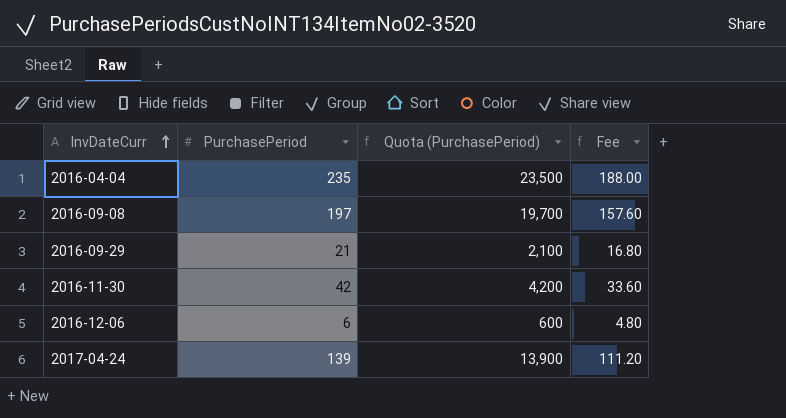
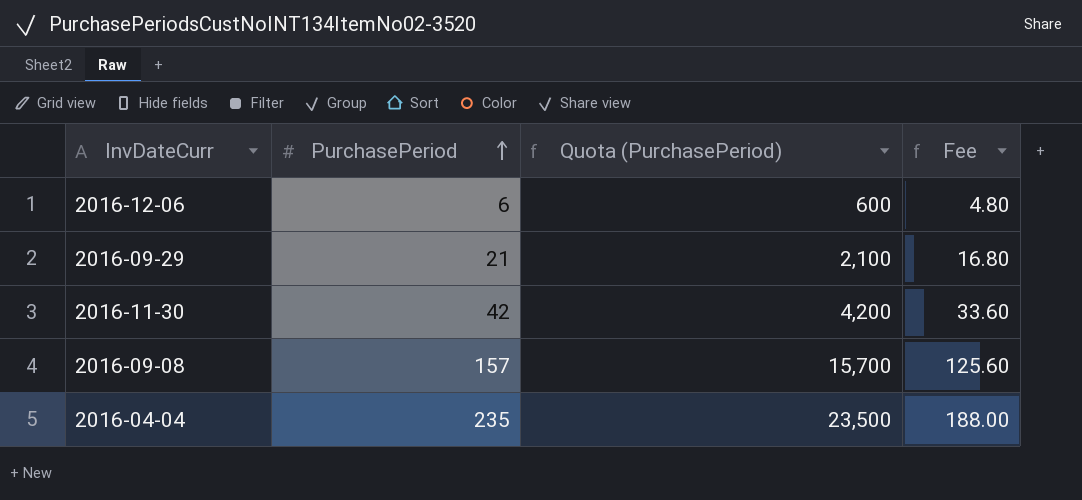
row order: InvDateCurr ascending -> PurchasePeriod ascending
row 2017-04-24: 139 | 13,900 | 111.20 -> none
2016-09-08 | PurchasePeriod: 197 -> 157
2016-09-08 | Quota (PurchasePeriod): 19,700 -> 15,700
2016-09-08 | Fee: 157.60 -> 125.60

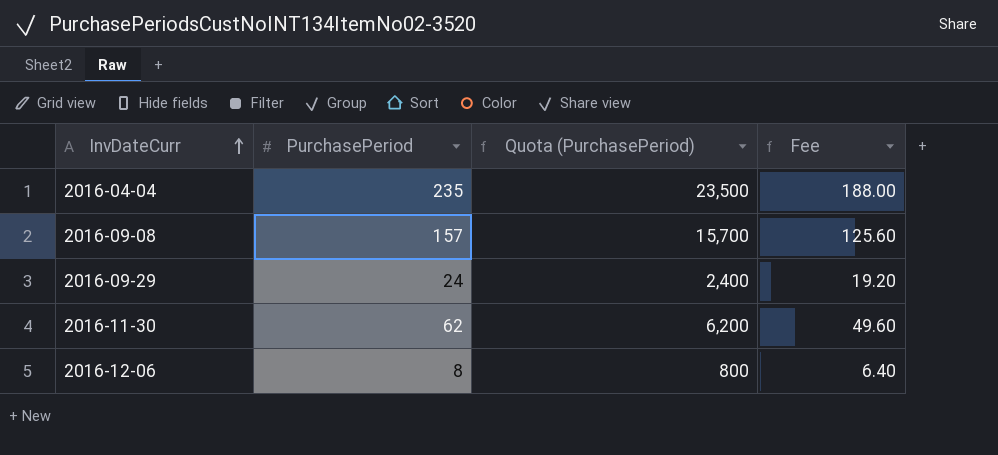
row order: PurchasePeriod ascending -> InvDateCurr ascending
2016-09-29 | PurchasePeriod: 21 -> 24
2016-09-29 | Quota (PurchasePeriod): 2,100 -> 2,400
2016-09-29 | Fee: 16.80 -> 19.20
2016-11-30 | PurchasePeriod: 42 -> 62
2016-11-30 | Quota (PurchasePeriod): 4,200 -> 6,200
2016-11-30 | Fee: 33.60 -> 49.60
2016-12-06 | PurchasePeriod: 6 -> 8
2016-12-06 | Quota (PurchasePeriod): 600 -> 800
2016-12-06 | Fee: 4.80 -> 6.40

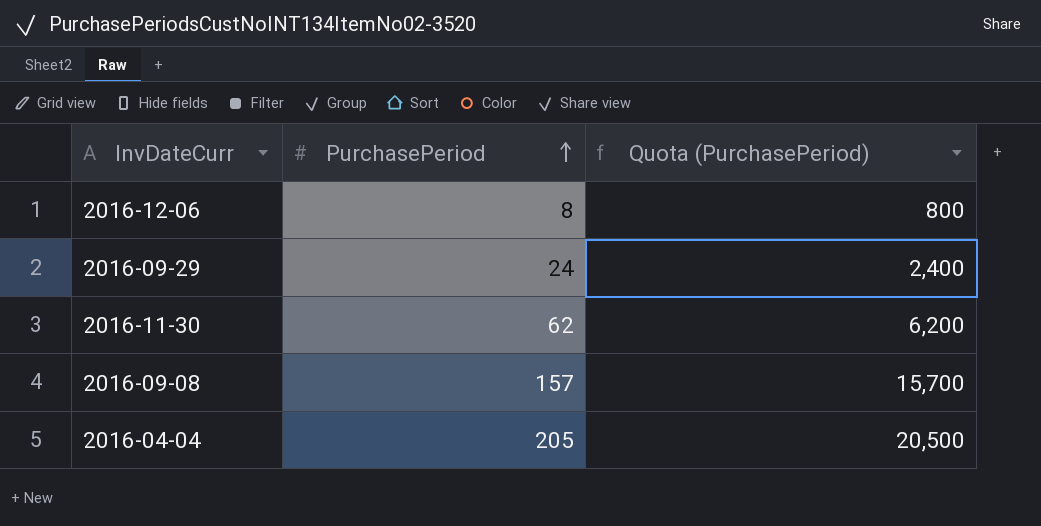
row order: InvDateCurr ascending -> PurchasePeriod ascending
column Fee | formula: [PurchasePeriod] * 0.8 -> none
2016-04-04 | PurchasePeriod: 235 -> 205
2016-04-04 | Quota (PurchasePeriod): 23,500 -> 20,500

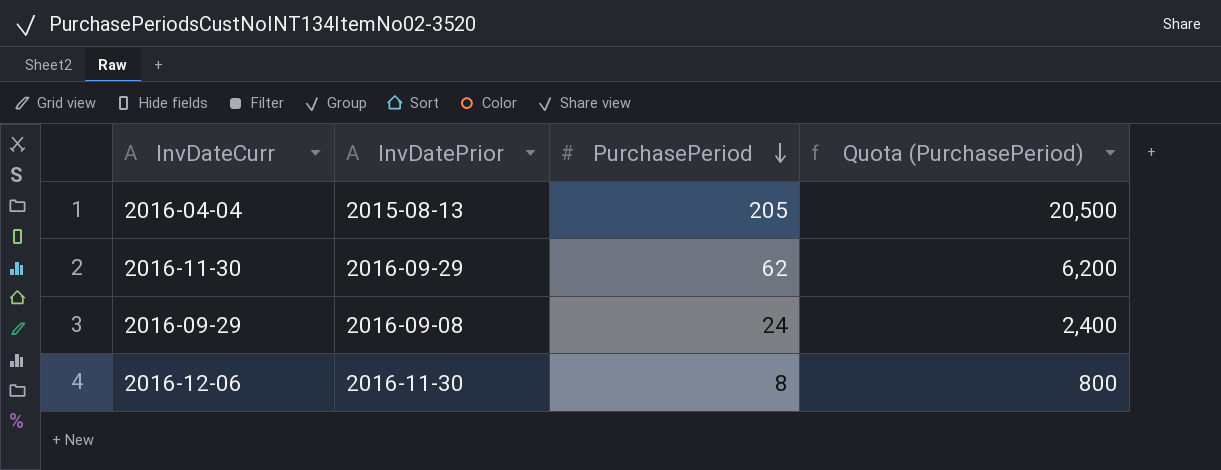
row order: PurchasePeriod ascending -> PurchasePeriod descending
column InvDatePrior | position: none -> 2
row 2016-09-08: 157 | 15,700 -> none

